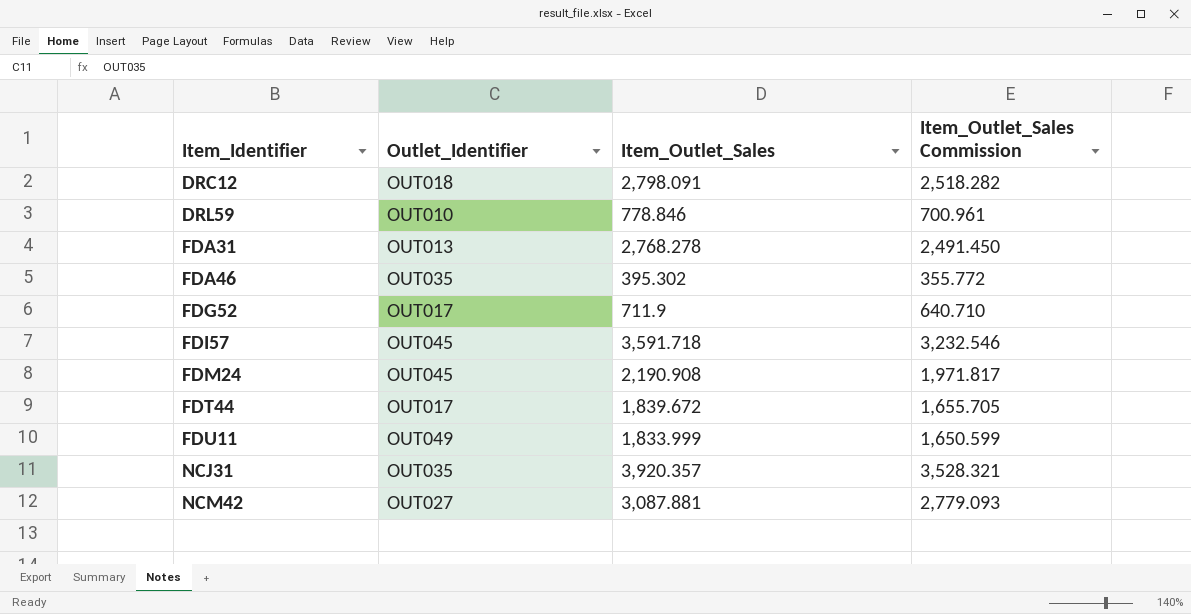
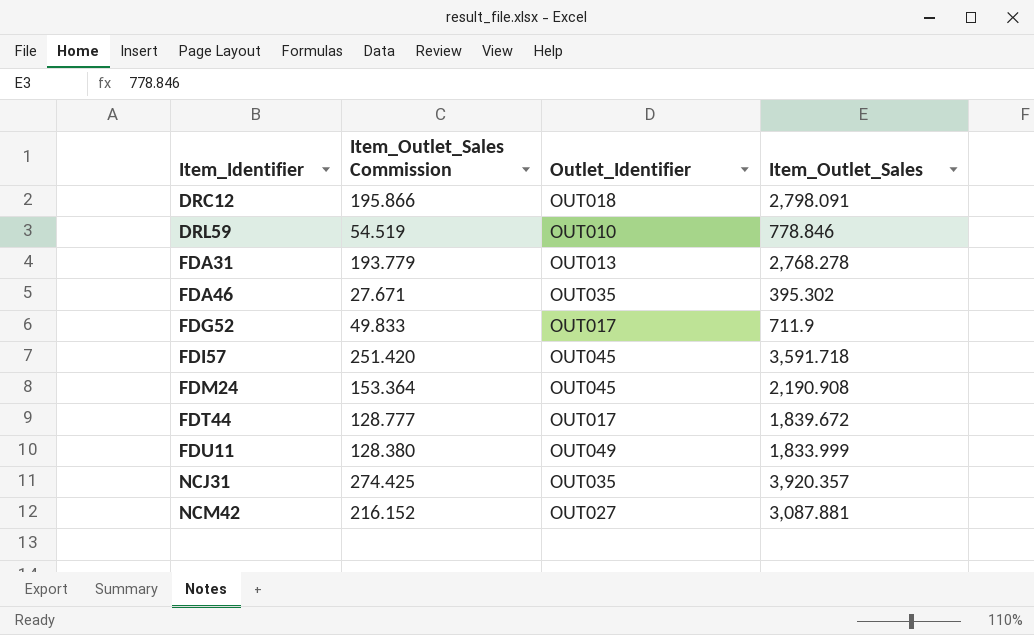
column Item_Outlet_Sales Commission | formula: [Item_Outlet_Sales] * 0.9 -> [Item_Outlet_Sales] * 0.07
column Item_Outlet_Sales Commission | position: 4 -> 2

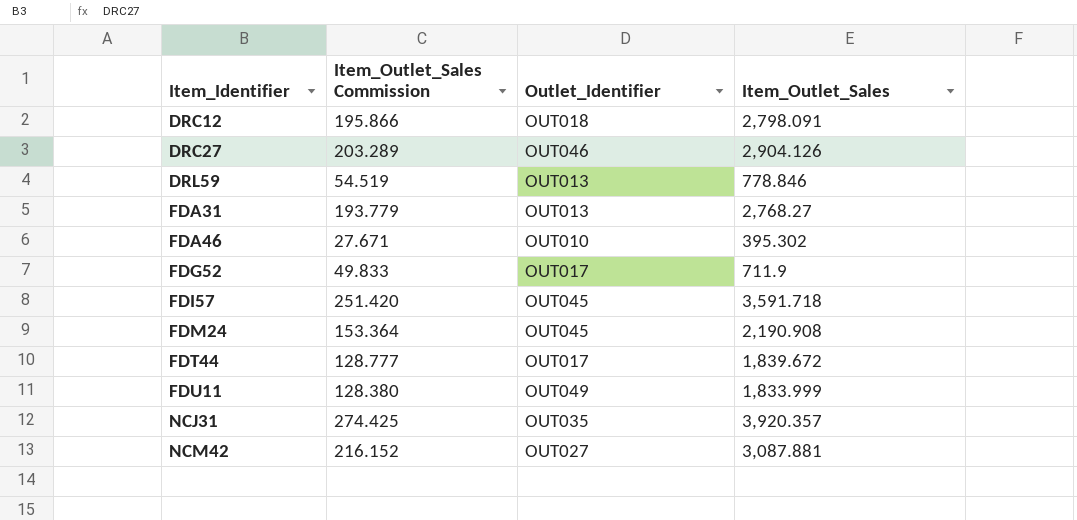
row DRC27: none -> 203.289 | OUT046 | 2,904.126
DRL59 | Outlet_Identifier: OUT010 -> OUT013
FDA31 | Item_Outlet_Sales: 2,768.278 -> 2,768.27
FDA46 | Outlet_Identifier: OUT035 -> OUT010

